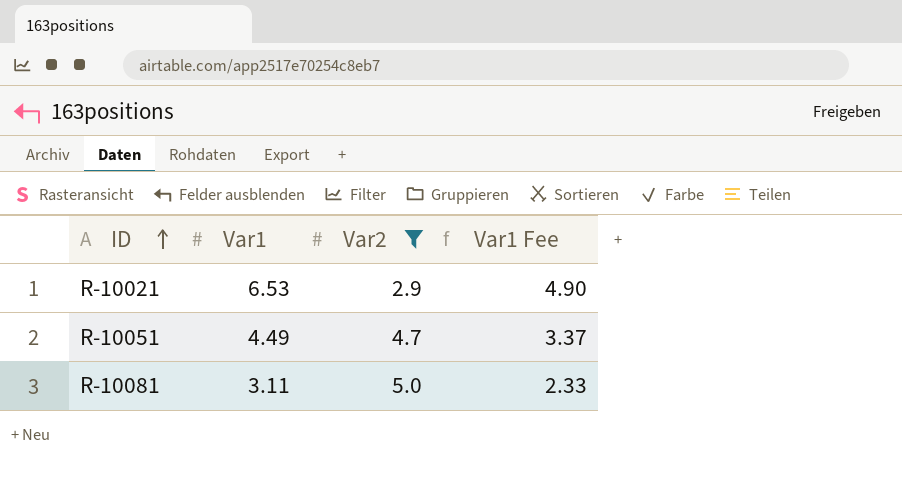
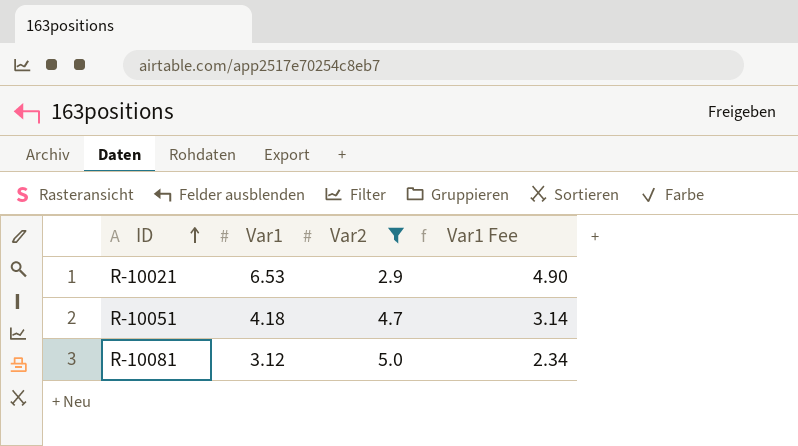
R-10051 | Var1: 4.49 -> 4.18
R-10051 | Var1 Fee: 3.37 -> 3.14
R-10081 | Var1: 3.11 -> 3.12
R-10081 | Var1 Fee: 2.33 -> 2.34

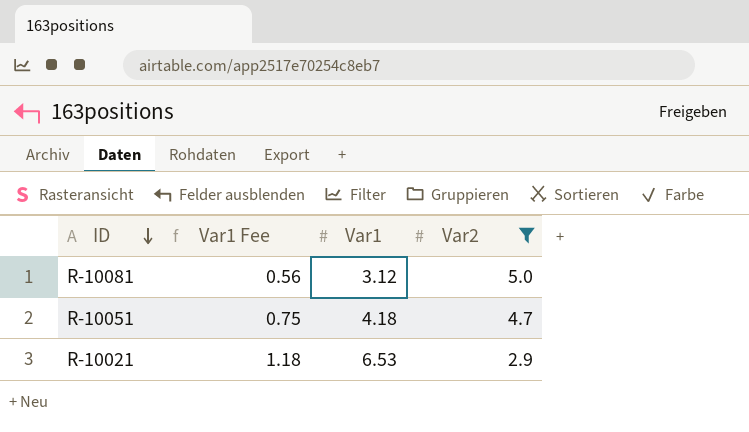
row order: ID ascending -> ID descending
column Var1 Fee | formula: [Var1] * 0.75 -> [Var1] * 0.18
column Var1 Fee | position: 4 -> 2

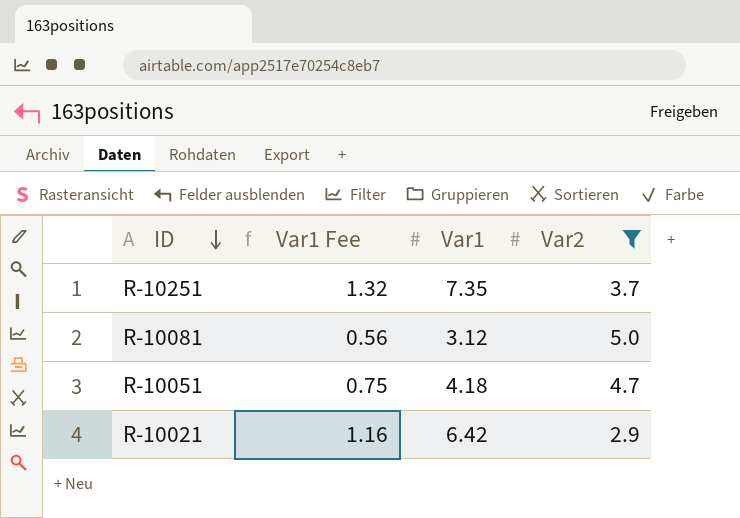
row R-10251: none -> 1.32 | 7.35 | 3.7
R-10021 | Var1 Fee: 1.18 -> 1.16
R-10021 | Var1: 6.53 -> 6.42

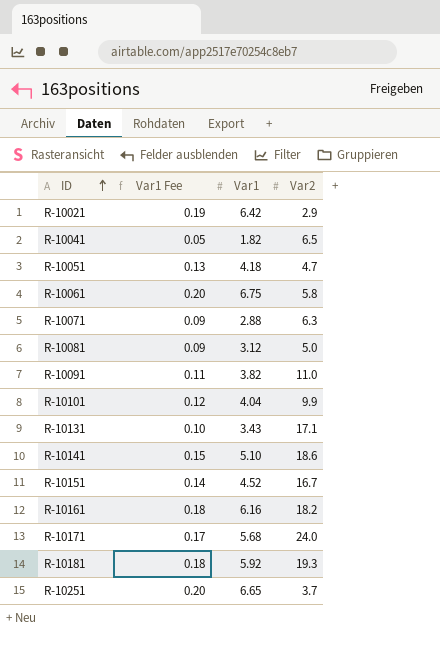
filter: Var2 <= 5.0 -> none
row order: ID descending -> ID ascending
column Var1 Fee | formula: [Var1] * 0.18 -> [Var1] * 0.03
R-10251 | Var1: 7.35 -> 6.65

